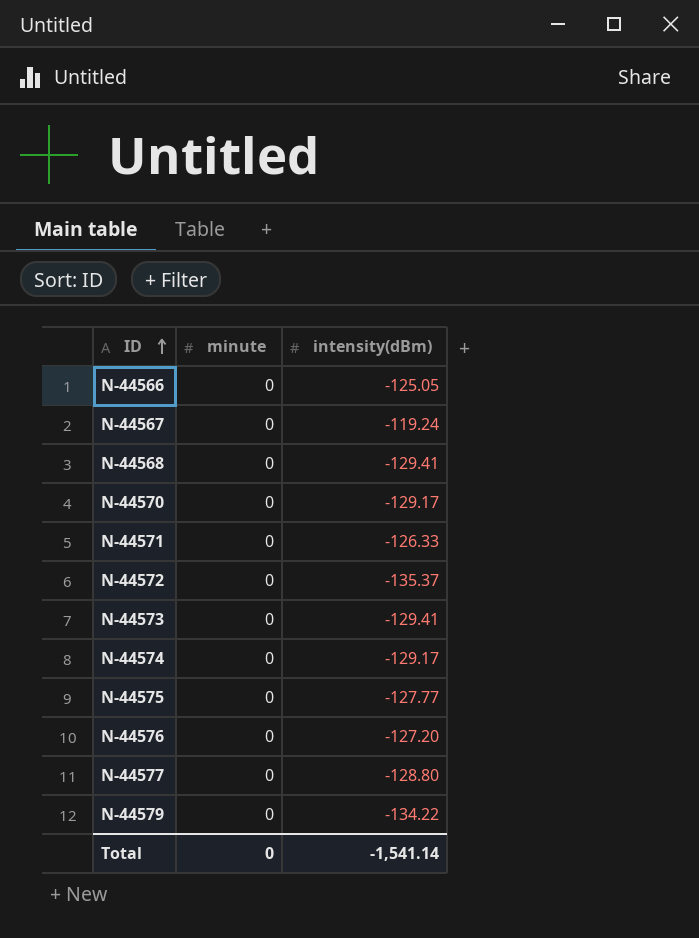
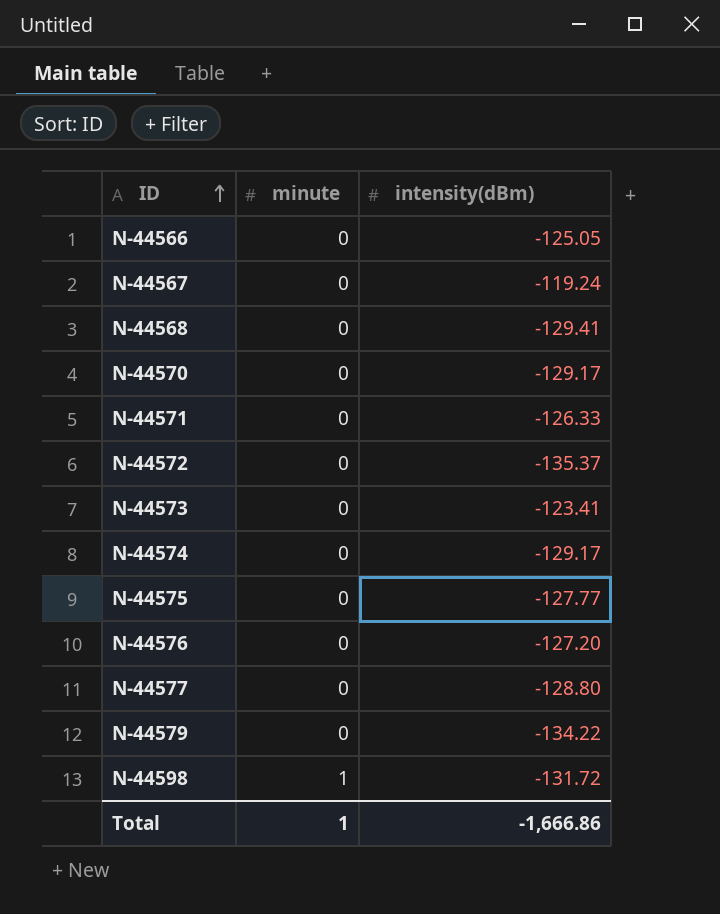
N-44573 | intensity(dBm): -129.41 -> -123.41
row N-44598: none -> 1 | -131.72
Total | minute: 0 -> 1
Total | intensity(dBm): -1,541.14 -> -1,666.86

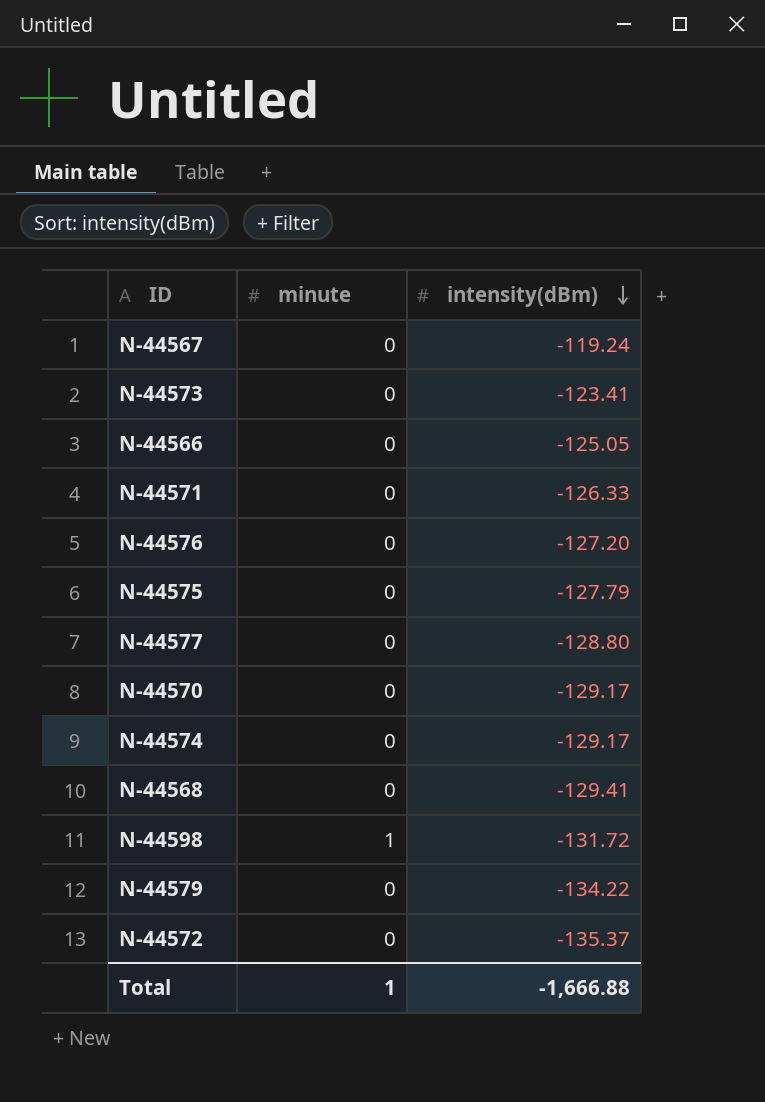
row order: ID ascending -> intensity(dBm) descending
N-44575 | intensity(dBm): -127.77 -> -127.79
Total | intensity(dBm): -1,666.86 -> -1,666.88

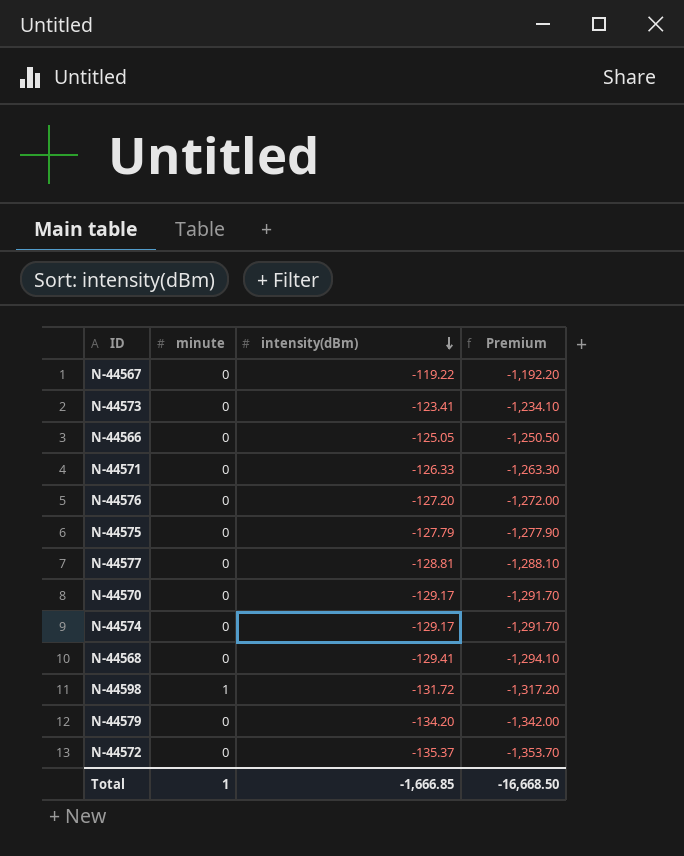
column Premium | formula: none -> [intensity(dBm)] * 10
N-44567 | intensity(dBm): -119.24 -> -119.22
N-44577 | intensity(dBm): -128.80 -> -128.81
N-44579 | intensity(dBm): -134.22 -> -134.20
Total | intensity(dBm): -1,666.88 -> -1,666.85

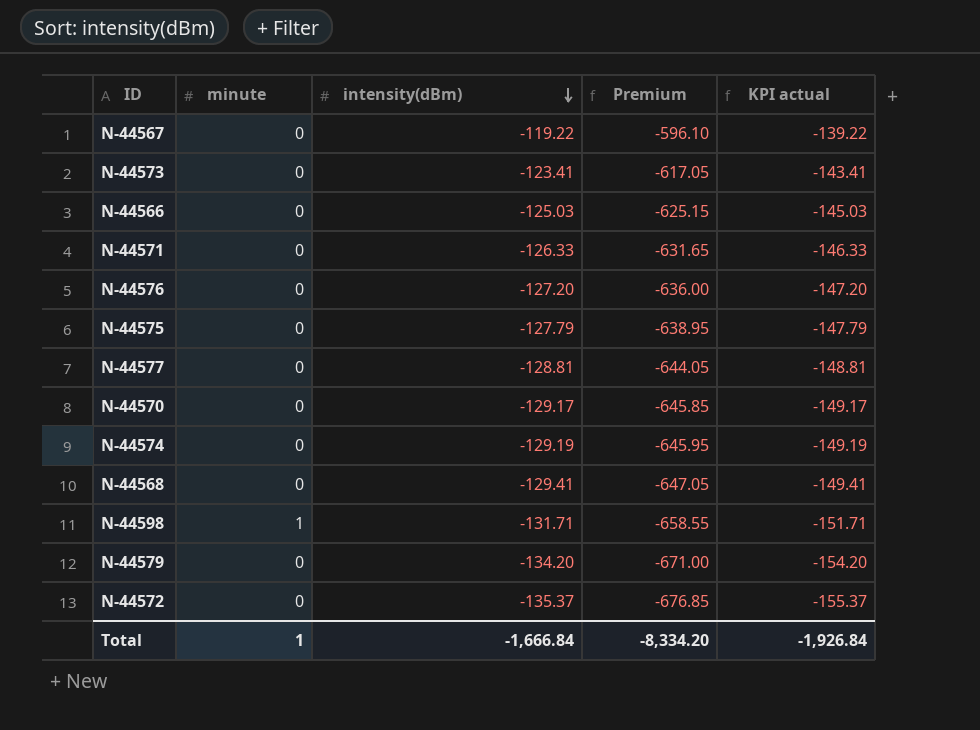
column Premium | formula: [intensity(dBm)] * 10 -> [intensity(dBm)] * 5
column KPI actual | formula: none -> [intensity(dBm)] - 20
N-44566 | intensity(dBm): -125.05 -> -125.03
N-44574 | intensity(dBm): -129.17 -> -129.19
N-44598 | intensity(dBm): -131.72 -> -131.71
Total | intensity(dBm): -1,666.85 -> -1,666.84
Total | Premium: -16,668.50 -> -8,334.20

